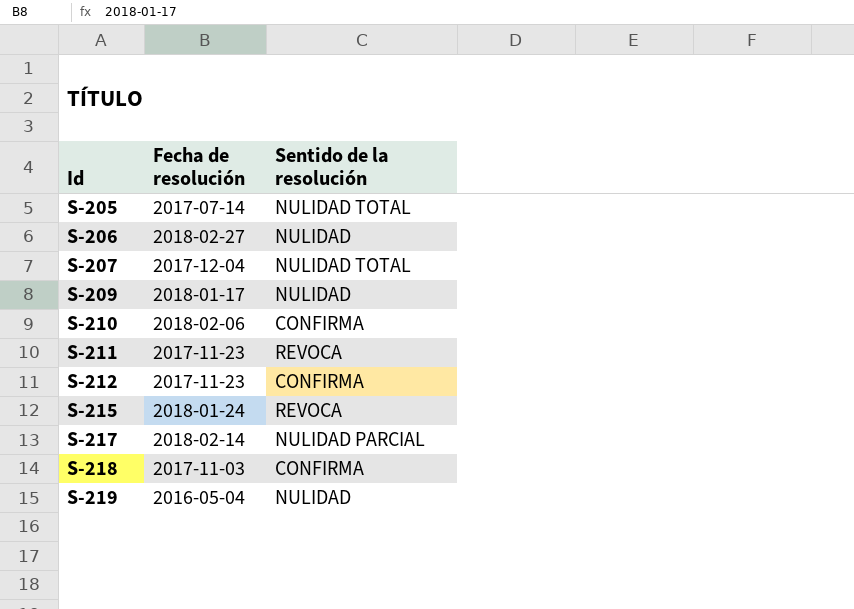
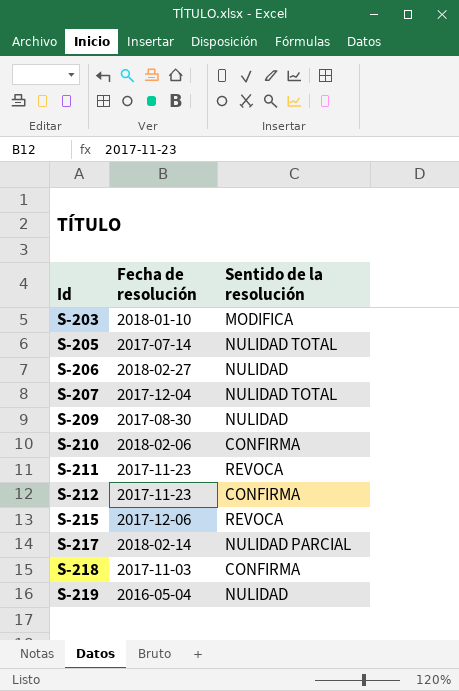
row S-203: none -> 2018-01-10 | MODIFICA
S-209 | Fecha de resolución: 2018-01-17 -> 2017-08-30
S-215 | Fecha de resolución: 2018-01-24 -> 2017-12-06

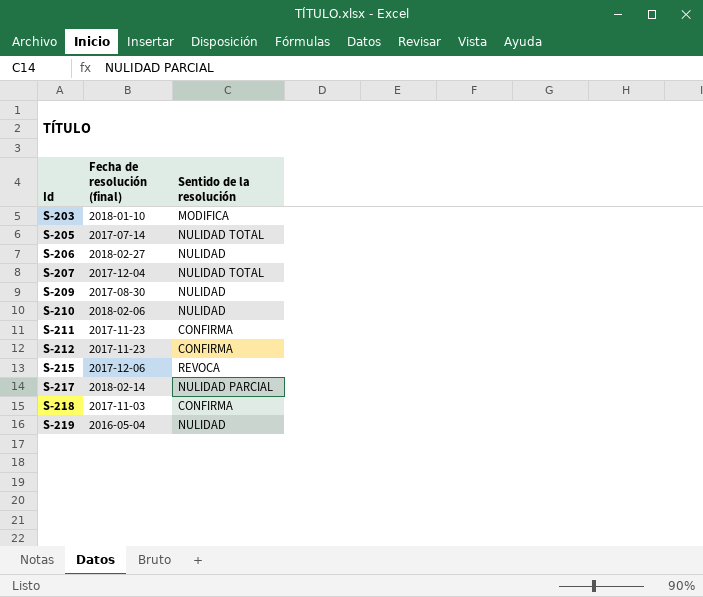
column name: Fecha de resolución -> Fecha de resolución (final)
S-210 | Sentido de la resolución: CONFIRMA -> NULIDAD
S-211 | Sentido de la resolución: REVOCA -> CONFIRMA

